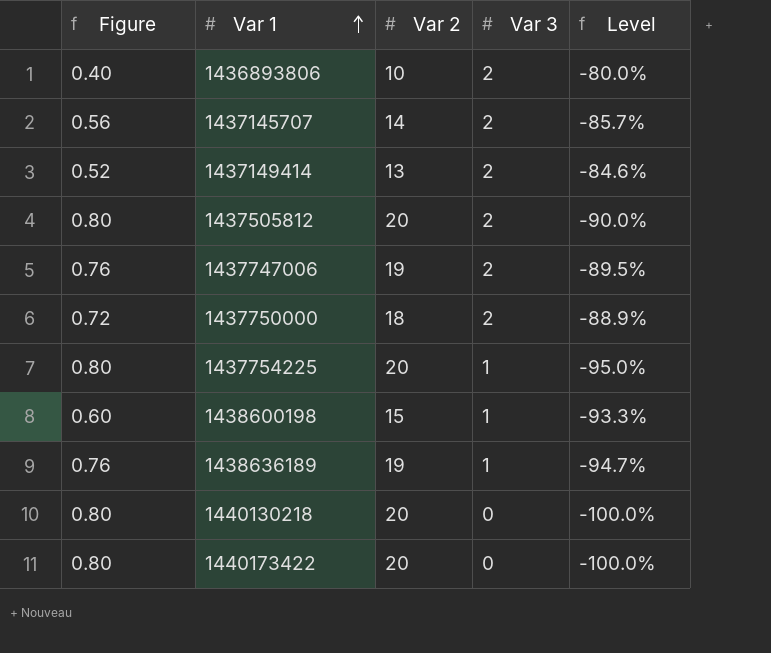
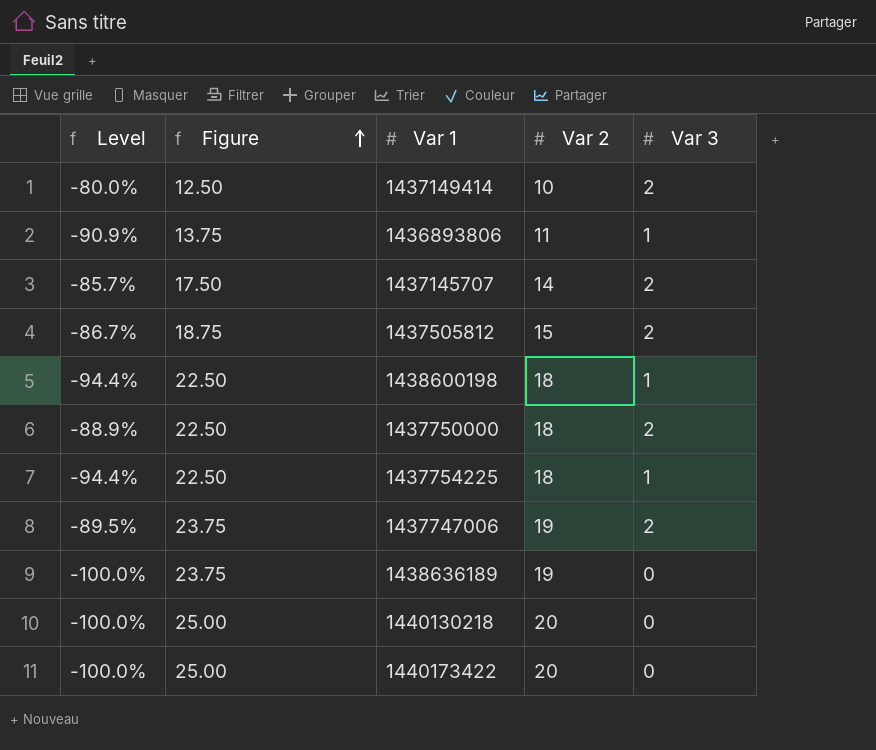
row order: Var 1 ascending -> Figure ascending
column Level | position: 5 -> 1
column Figure | formula: [Var 2] * 0.04 -> [Var 2] * 1.25
1437149414 | Level: -84.6% -> -80.0%
1437149414 | Var 2: 13 -> 10
1436893806 | Level: -80.0% -> -90.9%
1436893806 | Var 2: 10 -> 11
1436893806 | Var 3: 2 -> 1
1437505812 | Level: -90.0% -> -86.7%
1437505812 | Var 2: 20 -> 15
1438600198 | Level: -93.3% -> -94.4%
1438600198 | Var 2: 15 -> 18
1437754225 | Level: -95.0% -> -94.4%
1437754225 | Var 2: 20 -> 18
1438636189 | Level: -94.7% -> -100.0%
1438636189 | Var 3: 1 -> 0

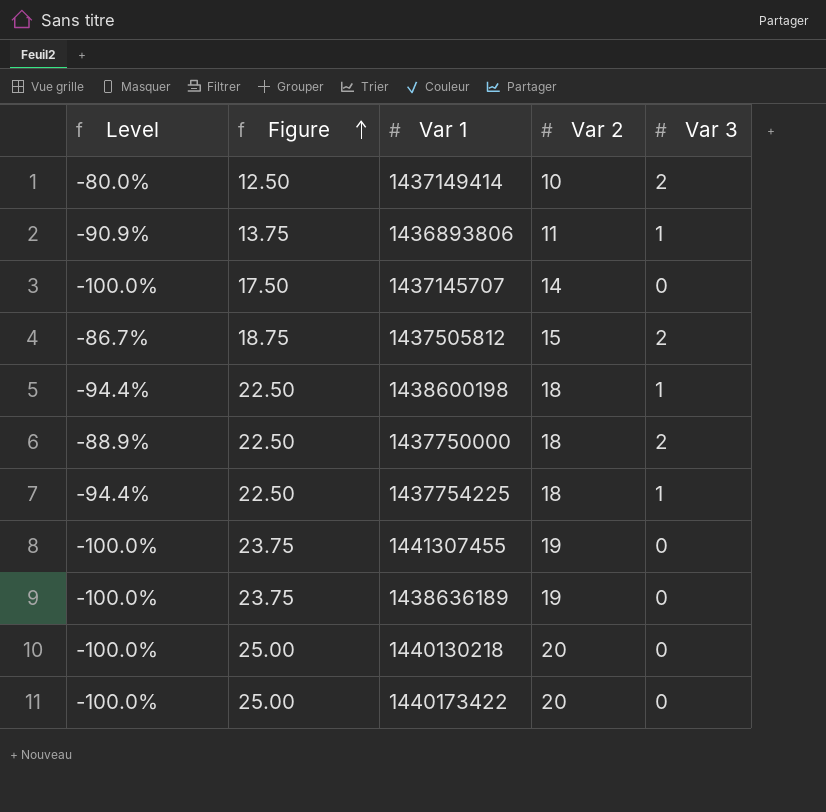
row 1437747006: -89.5% | 23.75 | 19 | 2 -> none
1437145707 | Level: -85.7% -> -100.0%
1437145707 | Var 3: 2 -> 0
row 1441307455: none -> -100.0% | 23.75 | 19 | 0

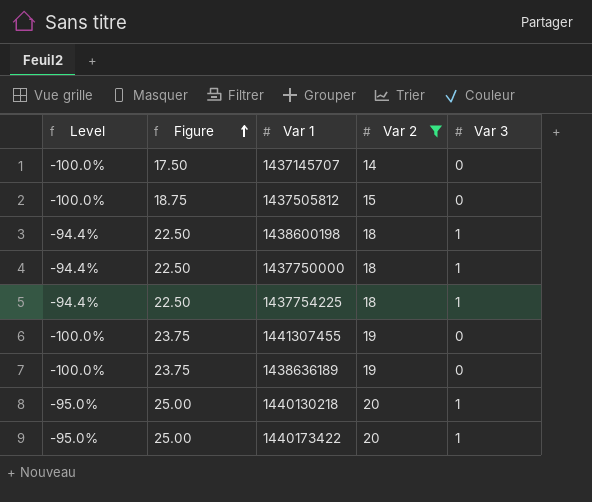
filter: none -> Var 2 >= 14
1437505812 | Level: -86.7% -> -100.0%
1437505812 | Var 3: 2 -> 0
1437750000 | Level: -88.9% -> -94.4%
1437750000 | Var 3: 2 -> 1
1440130218 | Level: -100.0% -> -95.0%
1440130218 | Var 3: 0 -> 1
1440173422 | Level: -100.0% -> -95.0%
1440173422 | Var 3: 0 -> 1

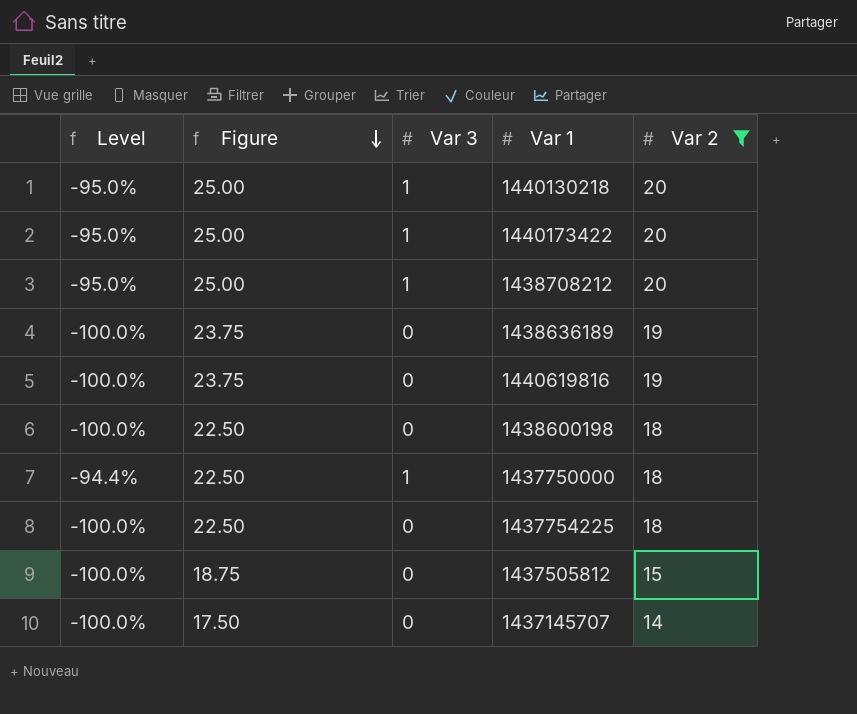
row order: Figure ascending -> Figure descending
column Var 3 | position: 5 -> 3
row 1441307455: -100.0% | 23.75 | 19 | 0 -> none
row 1438708212: none -> -95.0% | 25.00 | 1 | 20
row 1440619816: none -> -100.0% | 23.75 | 0 | 19
1438600198 | Level: -94.4% -> -100.0%
1438600198 | Var 3: 1 -> 0
1437754225 | Level: -94.4% -> -100.0%
1437754225 | Var 3: 1 -> 0

